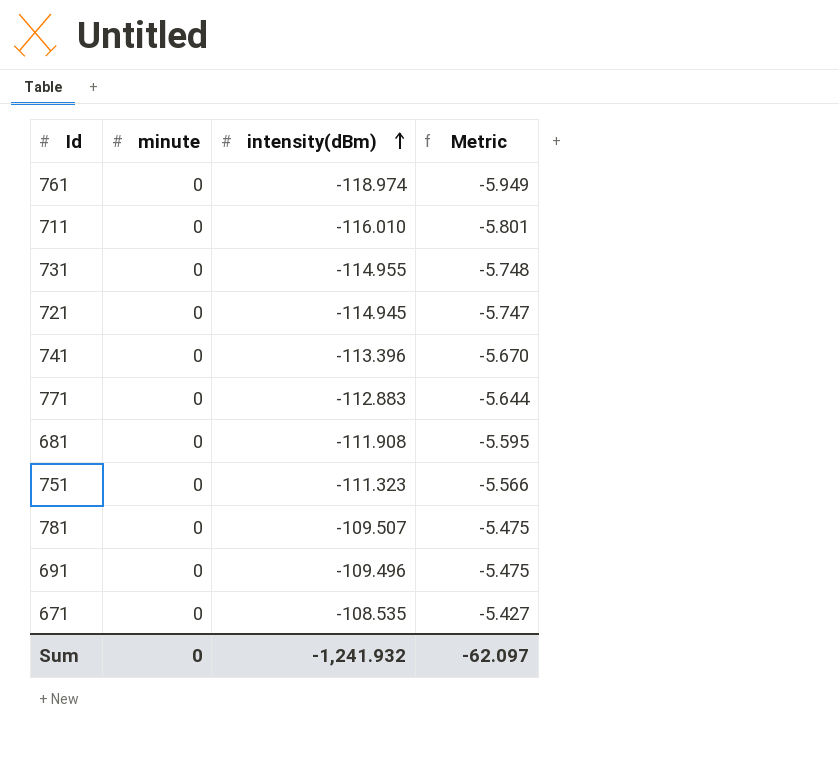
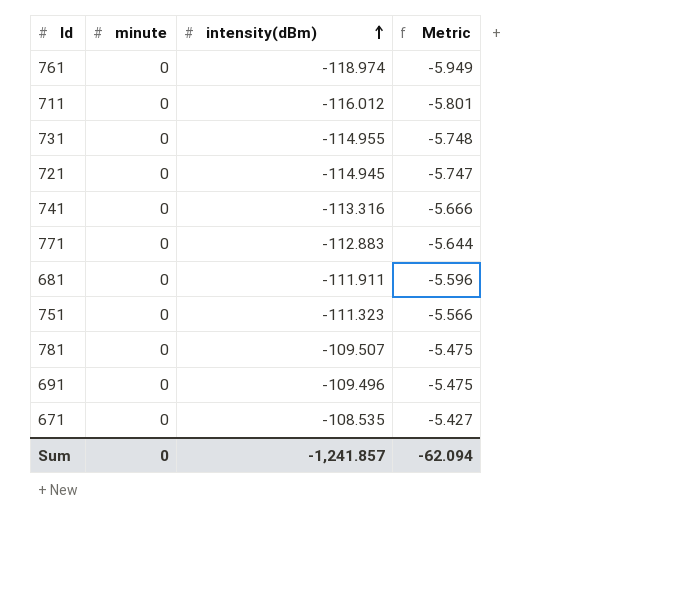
711 | intensity(dBm): -116.010 -> -116.012
741 | intensity(dBm): -113.396 -> -113.316
741 | Metric: -5.670 -> -5.666
681 | intensity(dBm): -111.908 -> -111.911
681 | Metric: -5.595 -> -5.596
Sum | intensity(dBm): -1,241.932 -> -1,241.857
Sum | Metric: -62.097 -> -62.094

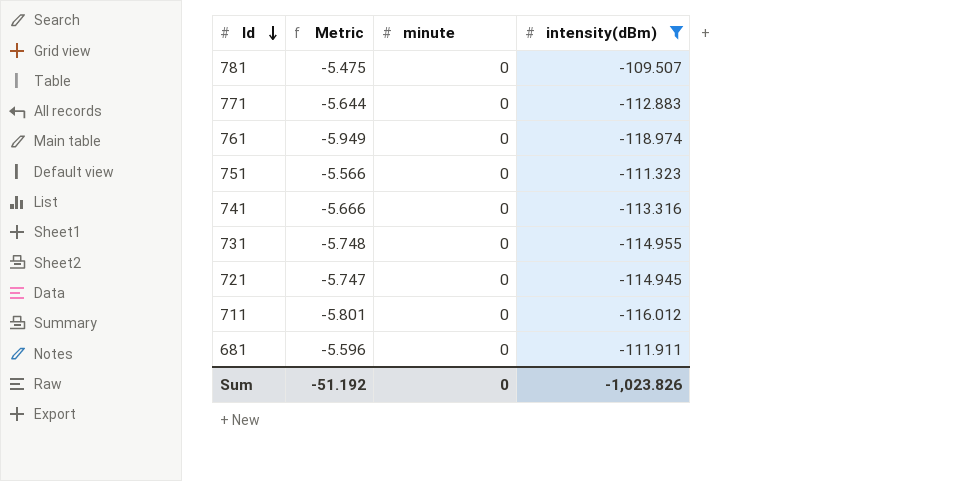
filter: none -> intensity(dBm) <= -109.507
row order: intensity(dBm) ascending -> Id descending
column Metric | position: 4 -> 2
Sum | Metric: -62.094 -> -51.192
Sum | intensity(dBm): -1,241.857 -> -1,023.826

